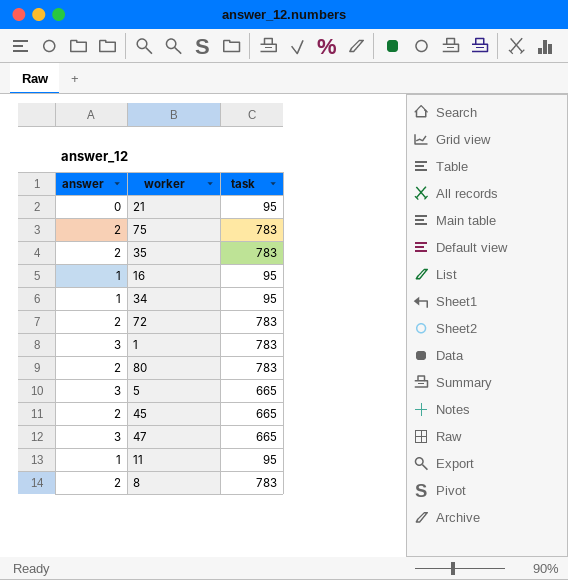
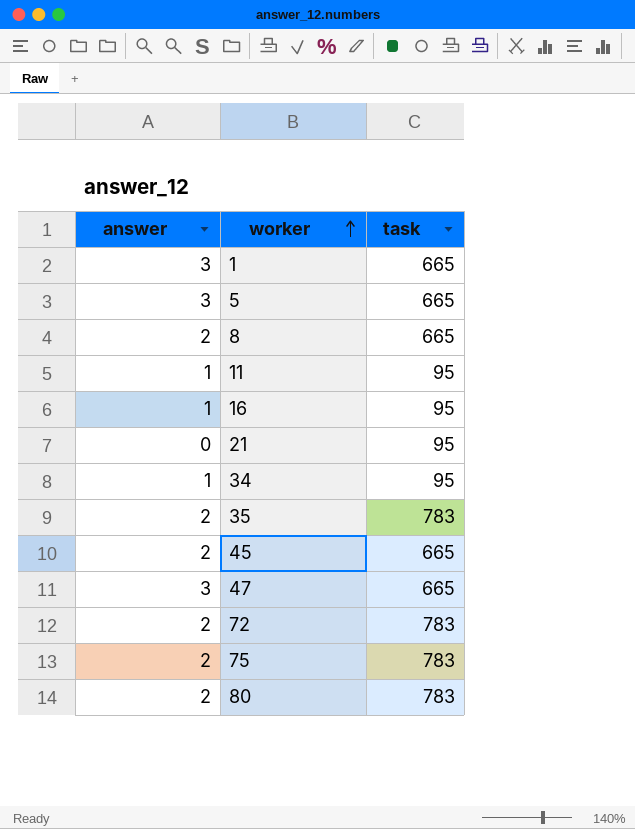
row order: none -> worker ascending
1 | task: 783 -> 665
8 | task: 783 -> 665

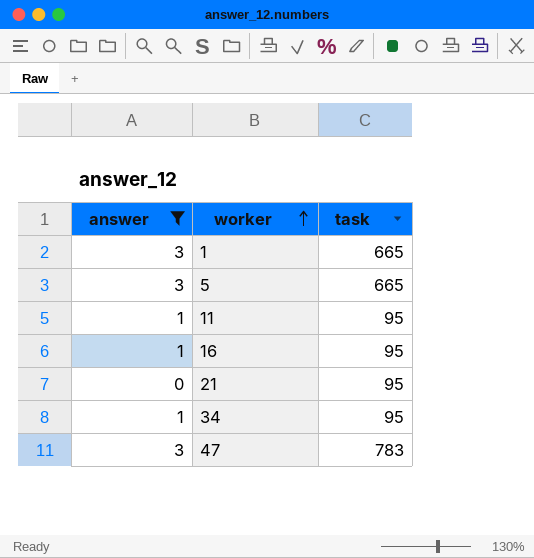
filter: none -> answer != 2
47 | task: 665 -> 783

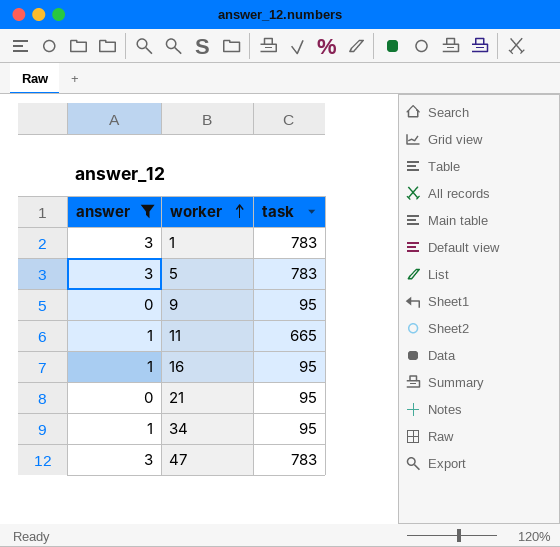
1 | task: 665 -> 783
5 | task: 665 -> 783
row 9: none -> 0 | 95
11 | task: 95 -> 665

